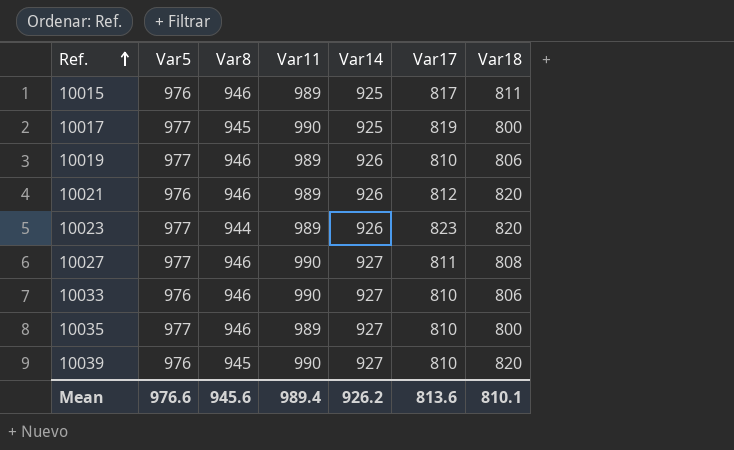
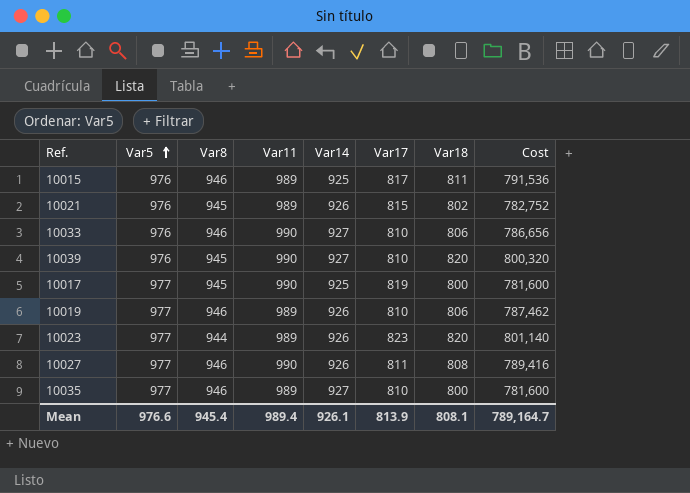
row order: Ref. ascending -> Var5 ascending
column Cost | formula: none -> [Var5] * [Var18]
10021 | Var8: 946 -> 945
10021 | Var17: 812 -> 815
10021 | Var18: 820 -> 802
10027 | Var14: 927 -> 926
Mean | Var8: 945.6 -> 945.4
Mean | Var14: 926.2 -> 926.1
Mean | Var17: 813.6 -> 813.9
Mean | Var18: 810.1 -> 808.1

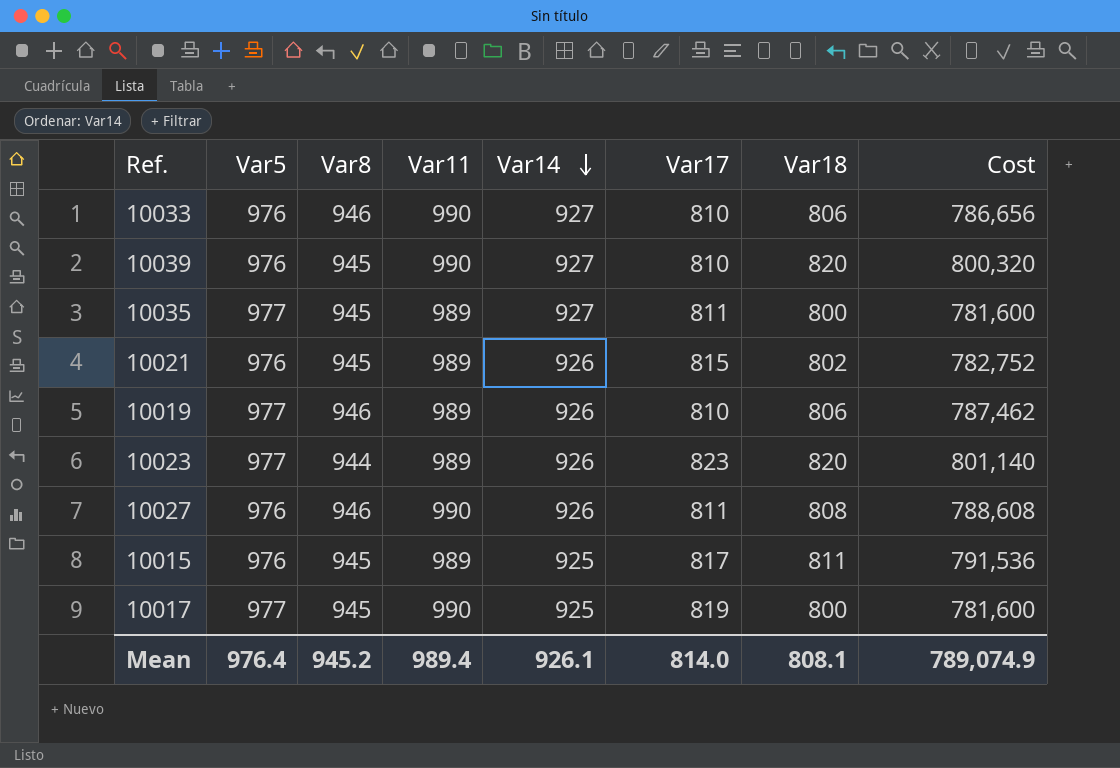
row order: Var5 ascending -> Var14 descending
10035 | Var8: 946 -> 945
10035 | Var17: 810 -> 811
10027 | Var5: 977 -> 976
10027 | Cost: 789,416 -> 788,608
10015 | Var8: 946 -> 945
Mean | Var5: 976.6 -> 976.4
Mean | Var8: 945.4 -> 945.2
Mean | Var17: 813.9 -> 814.0
Mean | Cost: 789,164.7 -> 789,074.9

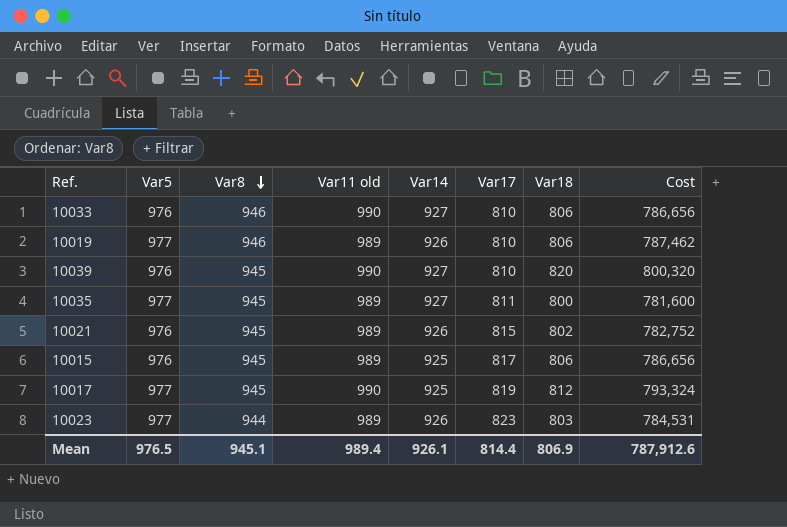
row order: Var14 descending -> Var8 descending
column name: Var11 -> Var11 old
row 10027: 976 | 946 | 990 | 926 | 811 | 808 | 788,608 -> none
10015 | Var18: 811 -> 806
10015 | Cost: 791,536 -> 786,656
10017 | Var18: 800 -> 812
10017 | Cost: 781,600 -> 793,324
10023 | Var18: 820 -> 803
10023 | Cost: 801,140 -> 784,531
Mean | Var5: 976.4 -> 976.5
Mean | Var8: 945.2 -> 945.1
Mean | Var17: 814.0 -> 814.4
Mean | Var18: 808.1 -> 806.9
Mean | Cost: 789,074.9 -> 787,912.6

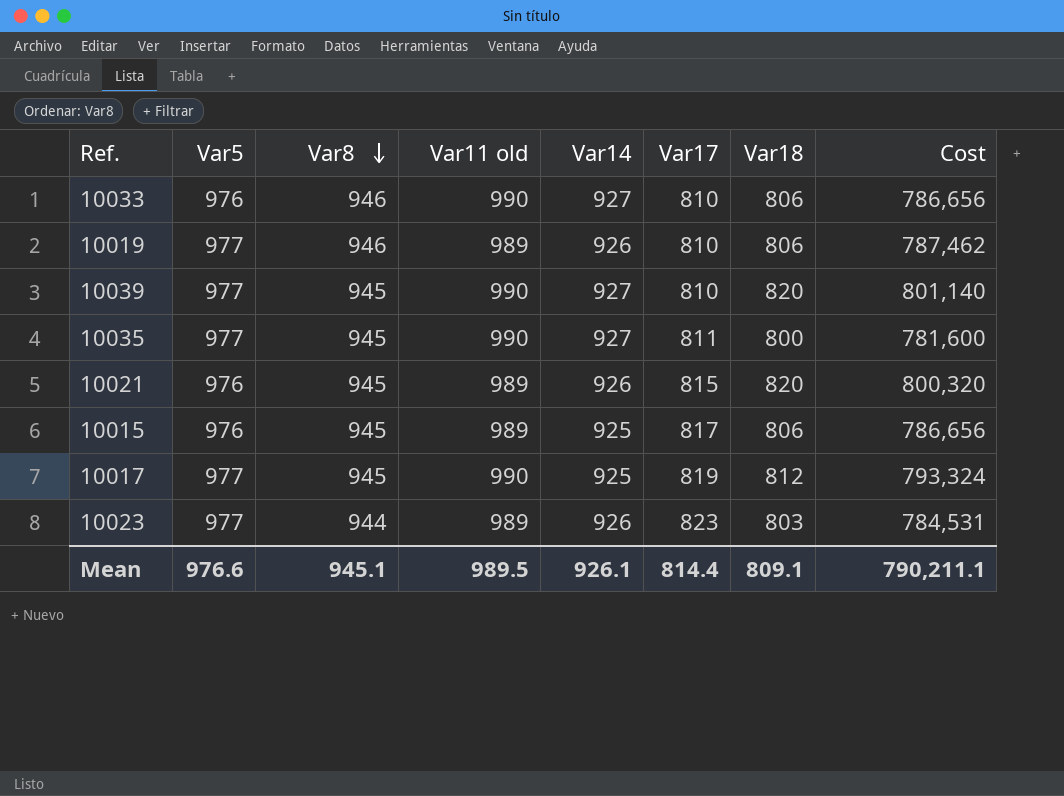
10039 | Var5: 976 -> 977
10039 | Cost: 800,320 -> 801,140
10035 | Var11 old: 989 -> 990
10021 | Var18: 802 -> 820
10021 | Cost: 782,752 -> 800,320
Mean | Var5: 976.5 -> 976.6
Mean | Var11 old: 989.4 -> 989.5
Mean | Var18: 806.9 -> 809.1
Mean | Cost: 787,912.6 -> 790,211.1

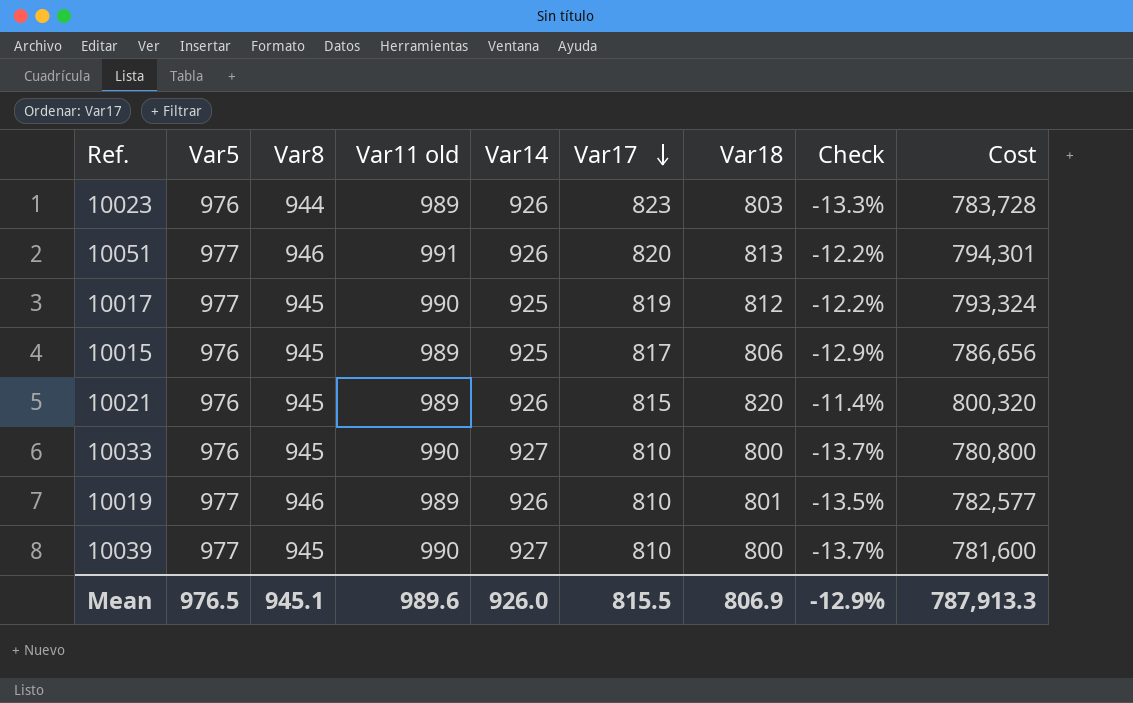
row order: Var8 descending -> Var17 descending
column Check | formula: none -> ([Var18] - [Var14]) / [Var14]
row 10035: 977 | 945 | 990 | 927 | 811 | 800 | 781,600 -> none
10023 | Var5: 977 -> 976
10023 | Cost: 784,531 -> 783,728
row 10051: none -> 977 | 946 | 991 | 926 | 820 | 813 | -12.2% | 794,301
10033 | Var8: 946 -> 945
10033 | Var18: 806 -> 800
10033 | Cost: 786,656 -> 780,800
10019 | Var18: 806 -> 801
10019 | Cost: 787,462 -> 782,577
10039 | Var18: 820 -> 800
10039 | Cost: 801,140 -> 781,600
Mean | Var5: 976.6 -> 976.5
Mean | Var11 old: 989.5 -> 989.6
Mean | Var14: 926.1 -> 926.0
Mean | Var17: 814.4 -> 815.5
Mean | Var18: 809.1 -> 806.9
Mean | Cost: 790,211.1 -> 787,913.3

